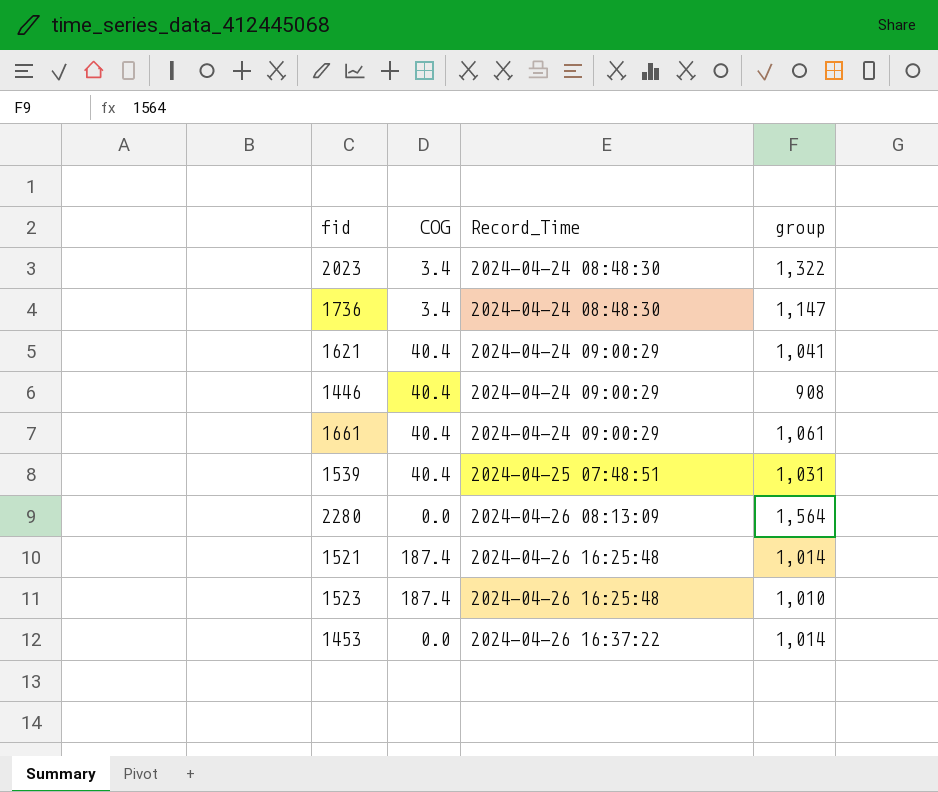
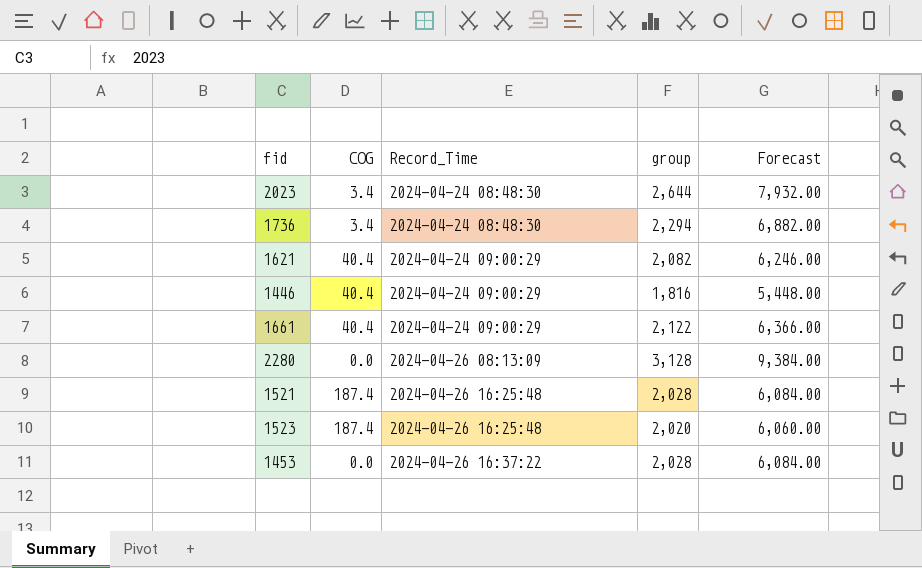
column Forecast | formula: none -> [group] * 3
row 1539: 40.4 | 2024-04-25 07:48:51 | 1,031 -> none
2023 | group: 1,322 -> 2,644
1736 | group: 1,147 -> 2,294
1621 | group: 1,041 -> 2,082
1446 | group: 908 -> 1,816
1661 | group: 1,061 -> 2,122
2280 | group: 1,564 -> 3,128
1521 | group: 1,014 -> 2,028
1523 | group: 1,010 -> 2,020
1453 | group: 1,014 -> 2,028

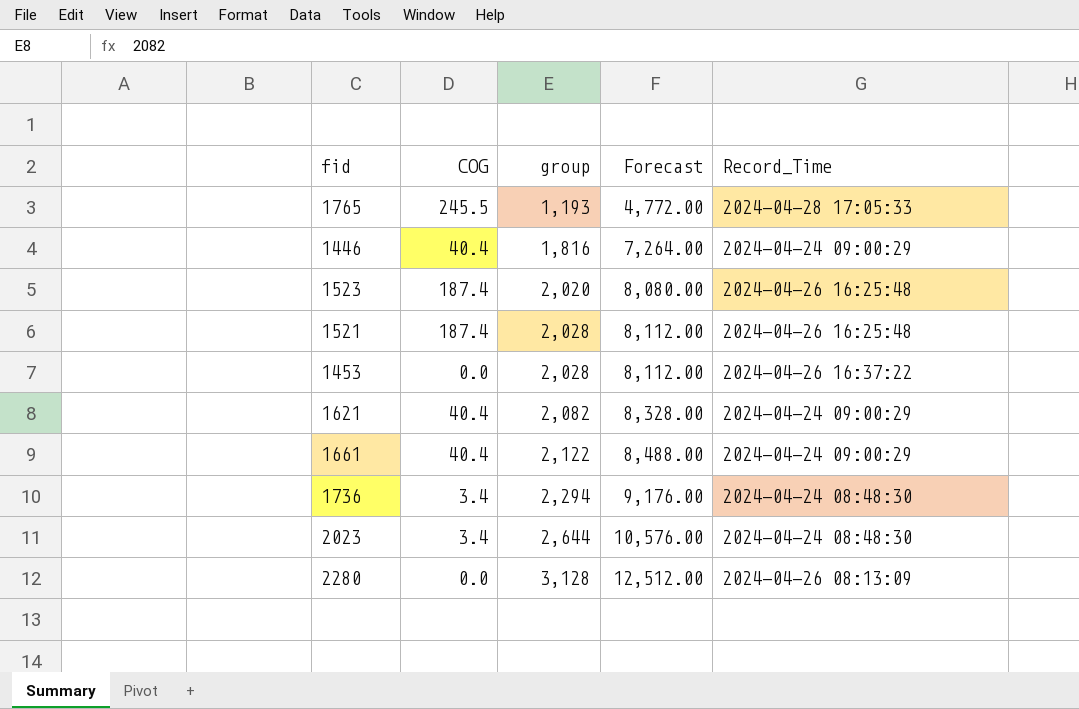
row order: Record_Time ascending -> group ascending
column Forecast | formula: [group] * 3 -> [group] * 4
column Record_Time | position: 3 -> 5
row 1765: none -> 245.5 | 1,193 | 4,772.00 | 2024-04-28 17:05:33

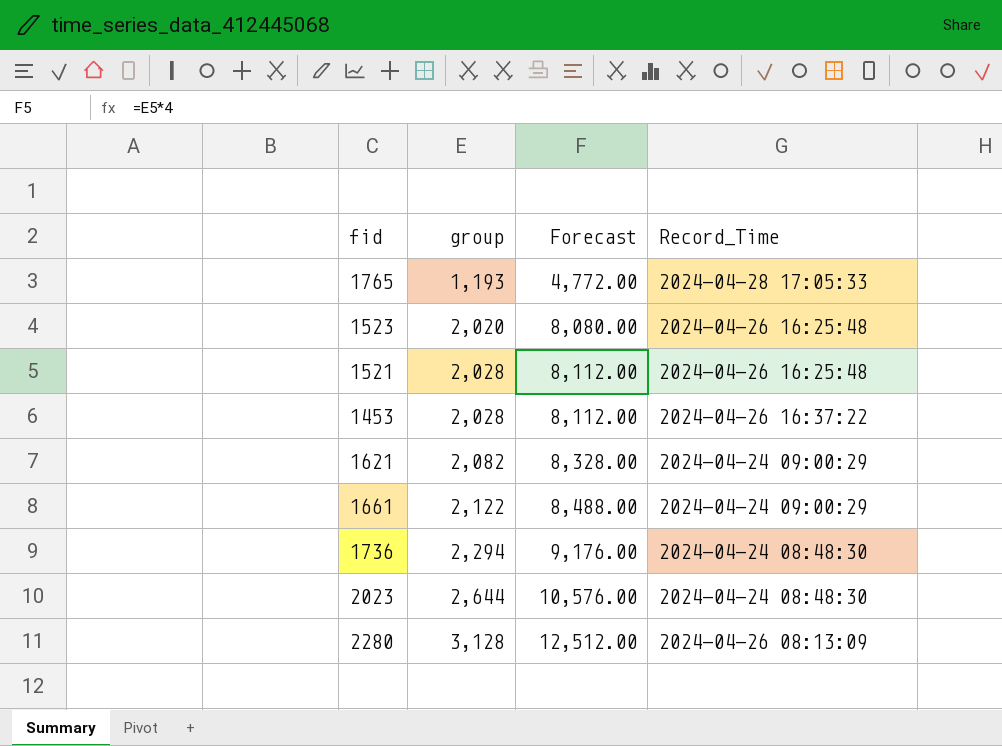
column COG | position: 2 -> none
row 1446: 40.4 | 1,816 | 7,264.00 | 2024-04-24 09:00:29 -> none

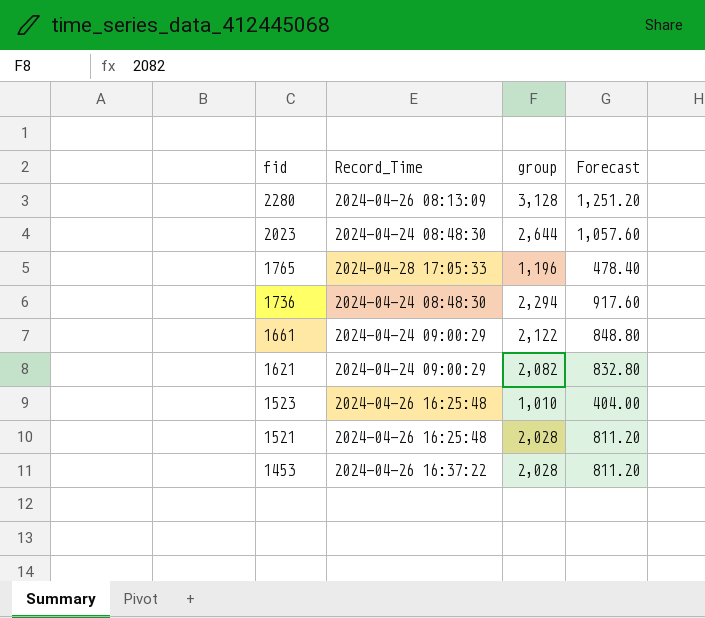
row order: group ascending -> fid descending
column Record_Time | position: 4 -> 2
column Forecast | formula: [group] * 4 -> [group] * 0.4
1765 | group: 1,193 -> 1,196
1523 | group: 2,020 -> 1,010

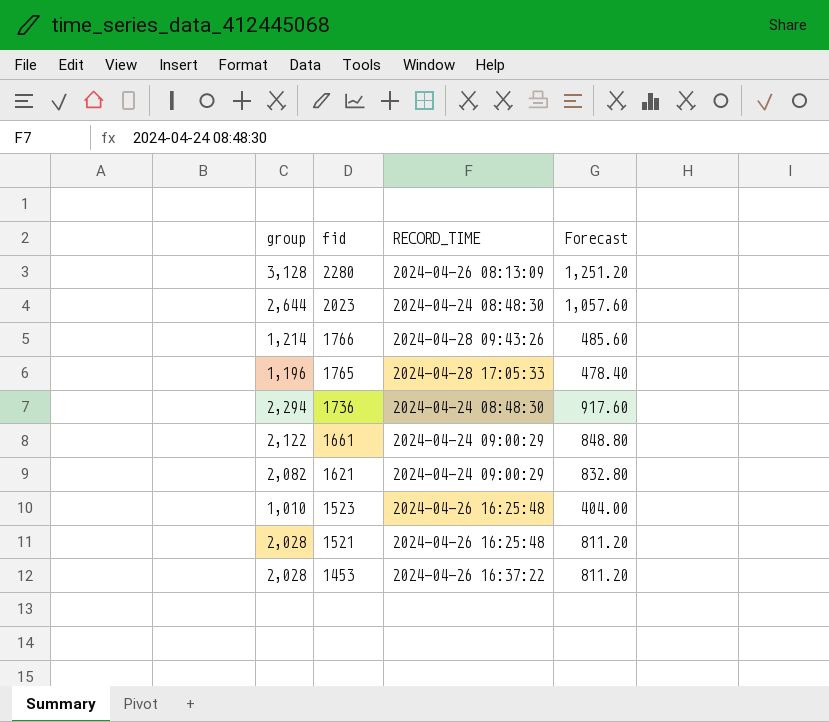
column group | position: 3 -> 1
column name: Record_Time -> RECORD_TIME
row 1766: none -> 1,214 | 2024-04-28 09:43:26 | 485.60

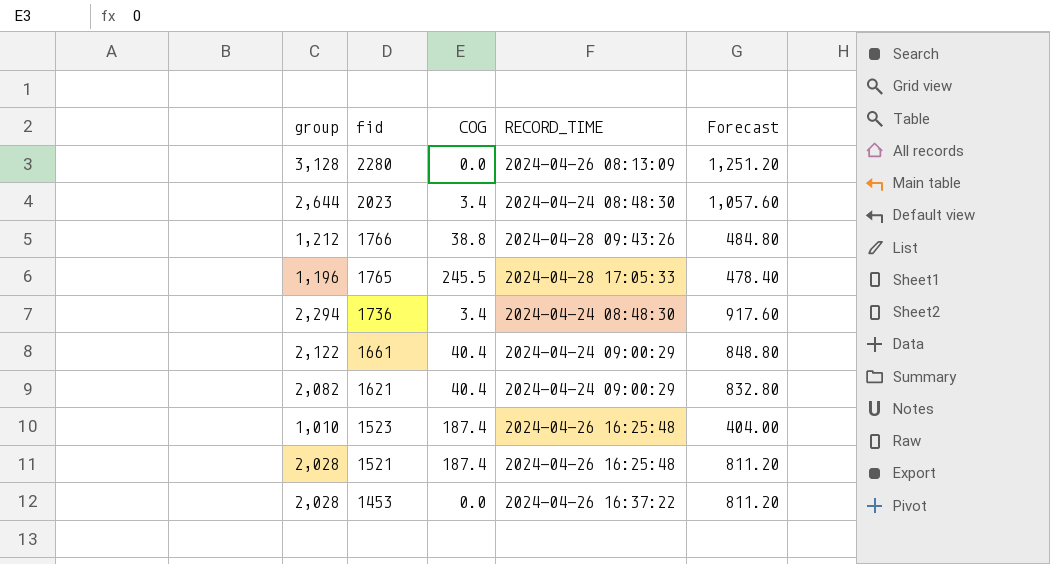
column COG | position: none -> 3
1766 | group: 1,214 -> 1,212
1766 | Forecast: 485.60 -> 484.80

